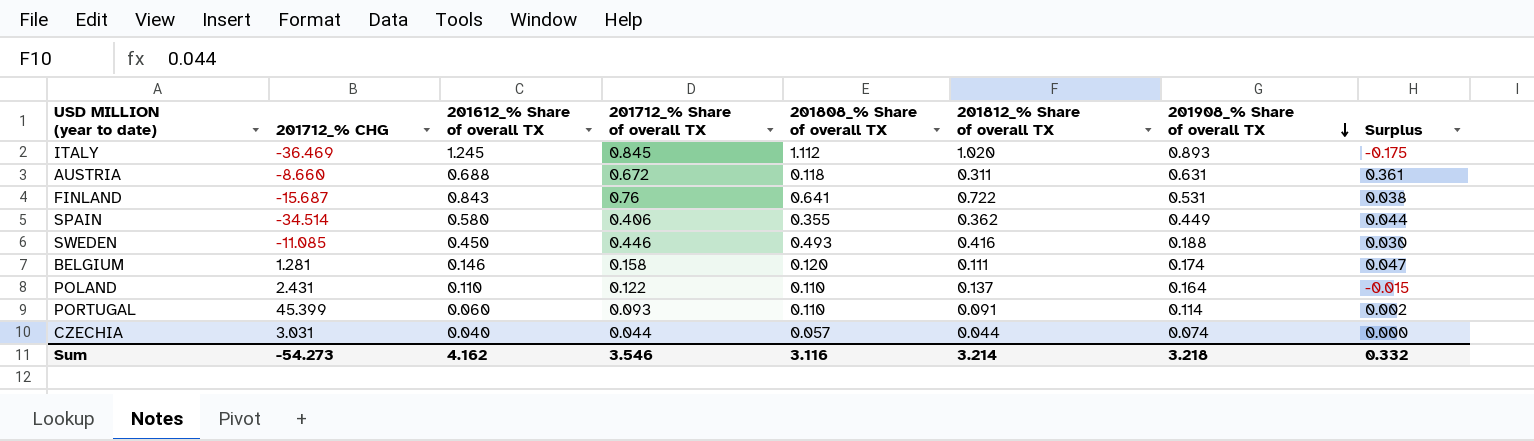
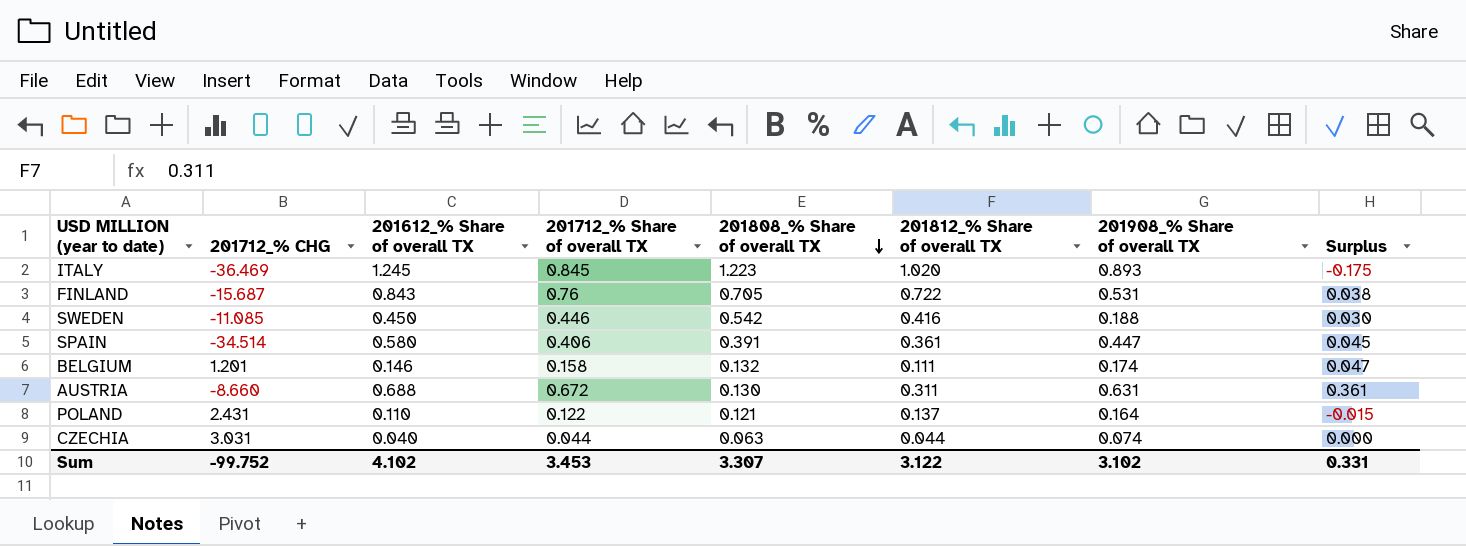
row order: 201908_% Share of overall TX descending -> 201808_% Share of overall TX descending
row PORTUGAL: 45.399 | 0.060 | 0.093 | 0.110 | 0.091 | 0.114 | 0.002 -> none
ITALY | 201808_% Share of overall TX: 1.112 -> 1.223
FINLAND | 201808_% Share of overall TX: 0.641 -> 0.705
SWEDEN | 201808_% Share of overall TX: 0.493 -> 0.542
SPAIN | 201808_% Share of overall TX: 0.355 -> 0.391
SPAIN | 201812_% Share of overall TX: 0.362 -> 0.361
SPAIN | 201908_% Share of overall TX: 0.449 -> 0.447
SPAIN | Surplus: 0.044 -> 0.045
BELGIUM | 201712_% CHG: 1.281 -> 1.201
BELGIUM | 201808_% Share of overall TX: 0.120 -> 0.132
AUSTRIA | 201808_% Share of overall TX: 0.118 -> 0.130
POLAND | 201808_% Share of overall TX: 0.110 -> 0.121
CZECHIA | 201808_% Share of overall TX: 0.057 -> 0.063
Sum | 201712_% CHG: -54.273 -> -99.752
Sum | 201612_% Share of overall TX: 4.162 -> 4.102
Sum | 201712_% Share of overall TX: 3.546 -> 3.453
Sum | 201808_% Share of overall TX: 3.116 -> 3.307
Sum | 201812_% Share of overall TX: 3.214 -> 3.122
Sum | 201908_% Share of overall TX: 3.218 -> 3.102
Sum | Surplus: 0.332 -> 0.331

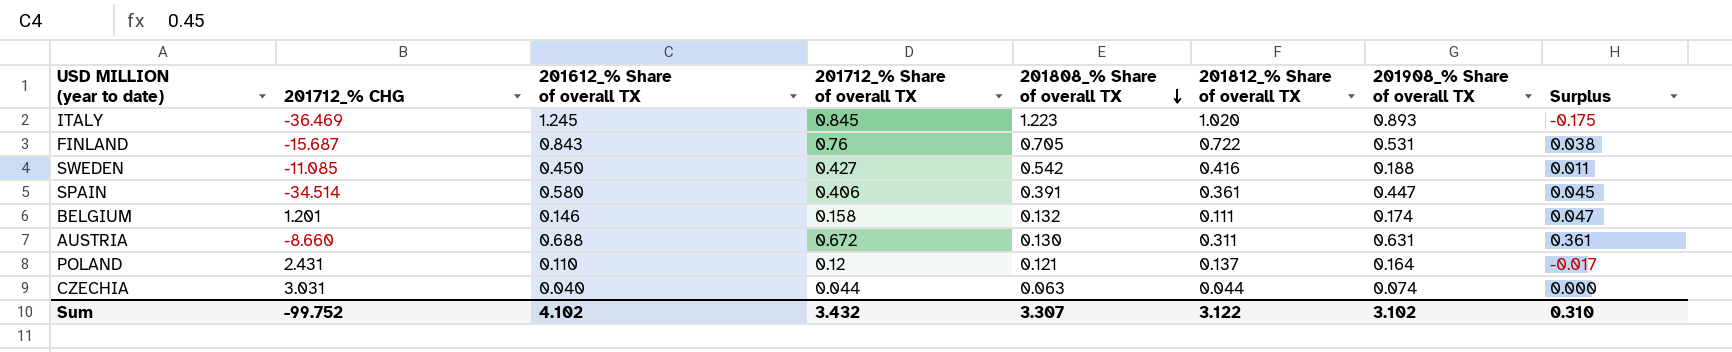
SWEDEN | 201712_% Share of overall TX: 0.446 -> 0.427
SWEDEN | Surplus: 0.030 -> 0.011
POLAND | 201712_% Share of overall TX: 0.122 -> 0.12
POLAND | Surplus: -0.015 -> -0.017
Sum | 201712_% Share of overall TX: 3.453 -> 3.432
Sum | Surplus: 0.331 -> 0.310

